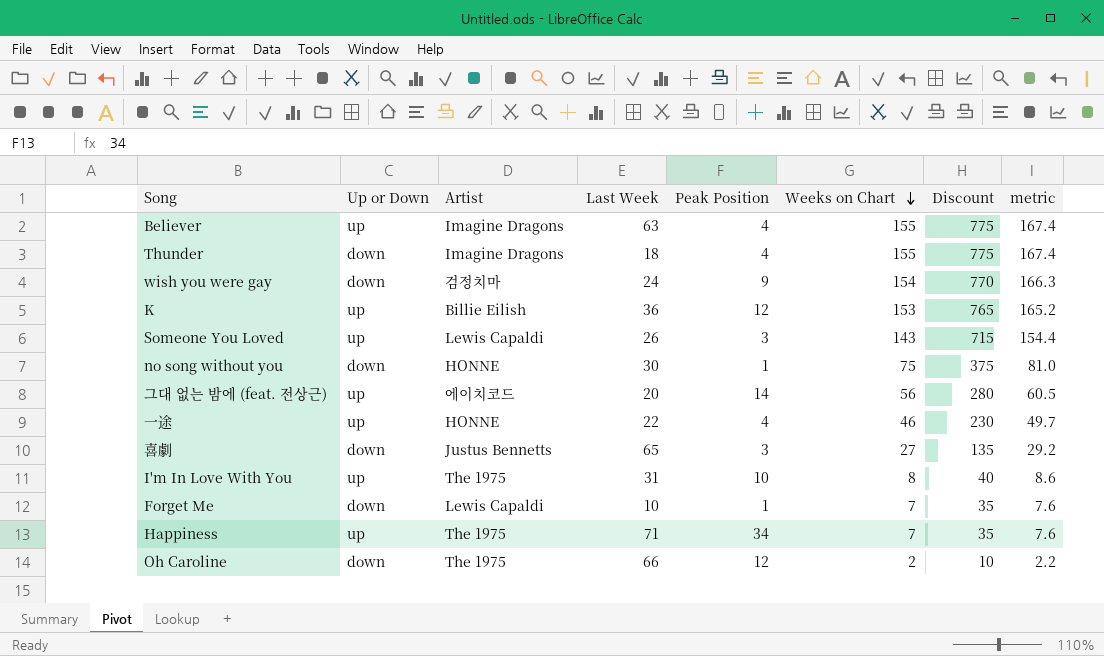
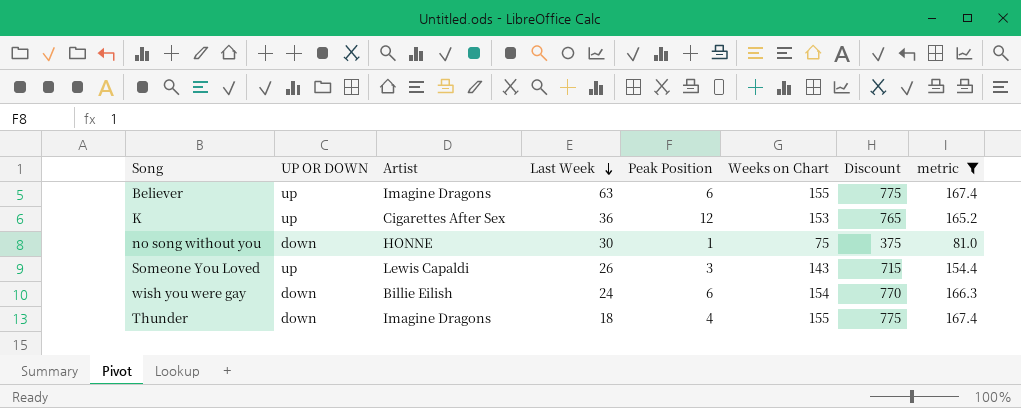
filter: none -> metric >= 81.0
row order: Weeks on Chart descending -> Last Week descending
column name: Up or Down -> UP OR DOWN
Believer | Peak Position: 4 -> 6
K | Artist: Billie Eilish -> Cigarettes After Sex
wish you were gay | Artist: 검정치마 -> Billie Eilish
wish you were gay | Peak Position: 9 -> 6

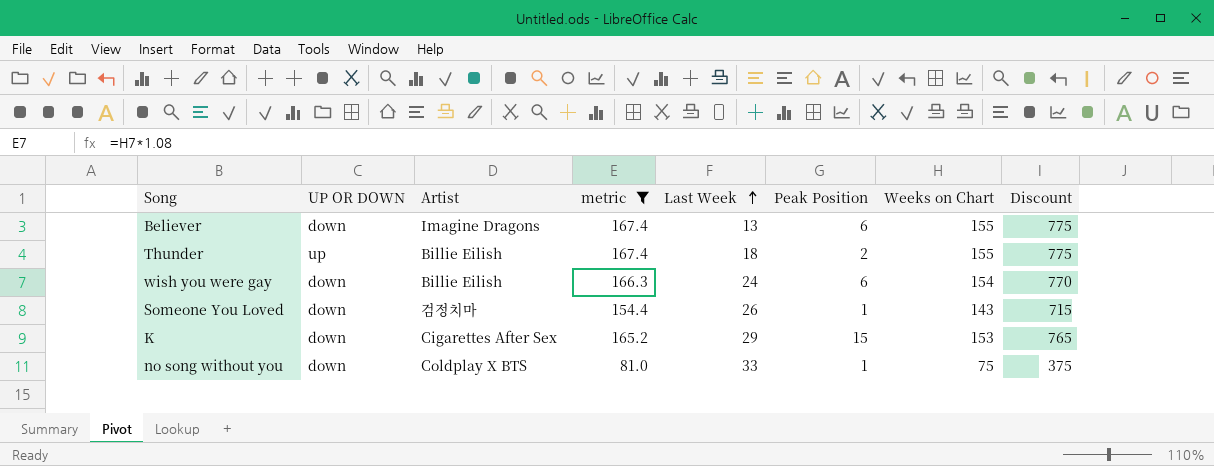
row order: Last Week descending -> Last Week ascending
column metric | position: 8 -> 4
Believer | UP OR DOWN: up -> down
Believer | Last Week: 63 -> 13
Thunder | UP OR DOWN: down -> up
Thunder | Artist: Imagine Dragons -> Billie Eilish
Thunder | Peak Position: 4 -> 2
Someone You Loved | UP OR DOWN: up -> down
Someone You Loved | Artist: Lewis Capaldi -> 검정치마
Someone You Loved | Peak Position: 3 -> 1
K | UP OR DOWN: up -> down
K | Last Week: 36 -> 29
K | Peak Position: 12 -> 15
no song without you | Artist: HONNE -> Coldplay X BTS
no song without you | Last Week: 30 -> 33

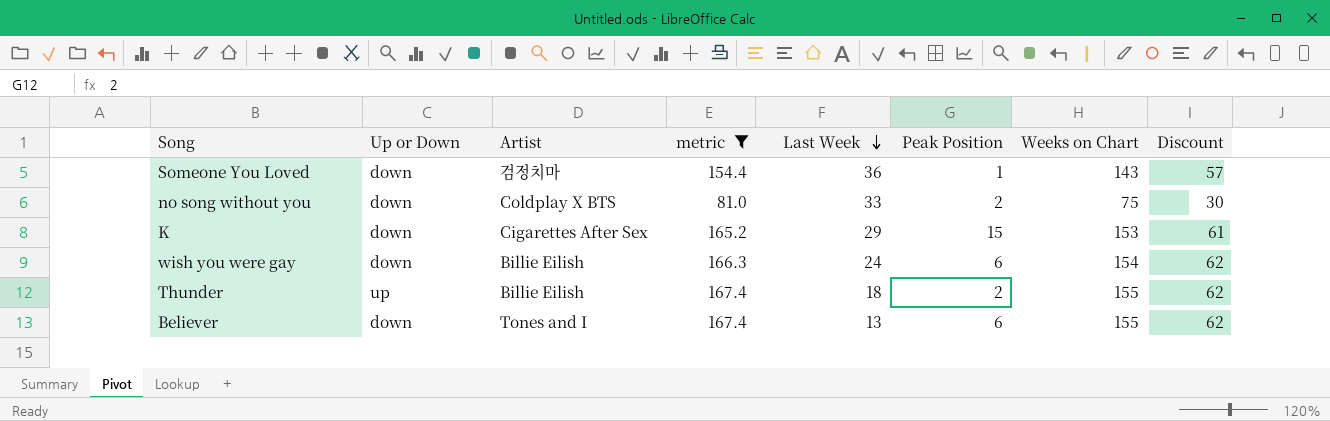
row order: Last Week ascending -> Last Week descending
column name: UP OR DOWN -> Up or Down
column Discount | formula: [Weeks on Chart] * 5 -> [Weeks on Chart] * 0.4
Someone You Loved | Last Week: 26 -> 36
no song without you | Peak Position: 1 -> 2
Believer | Artist: Imagine Dragons -> Tones and I

